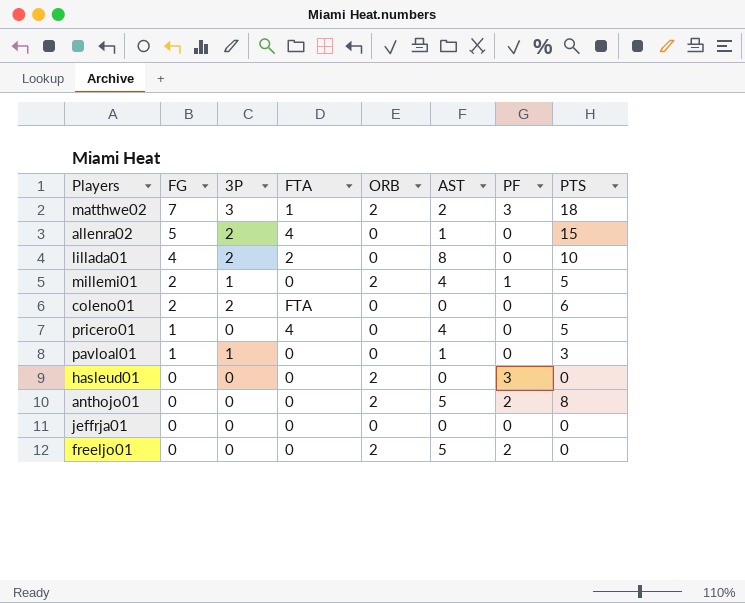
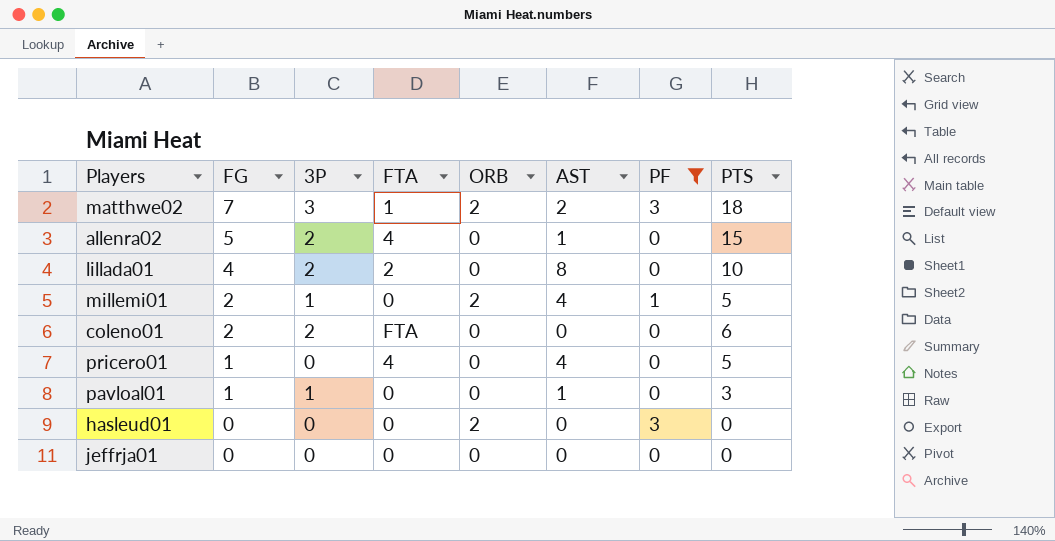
filter: none -> PF != 2

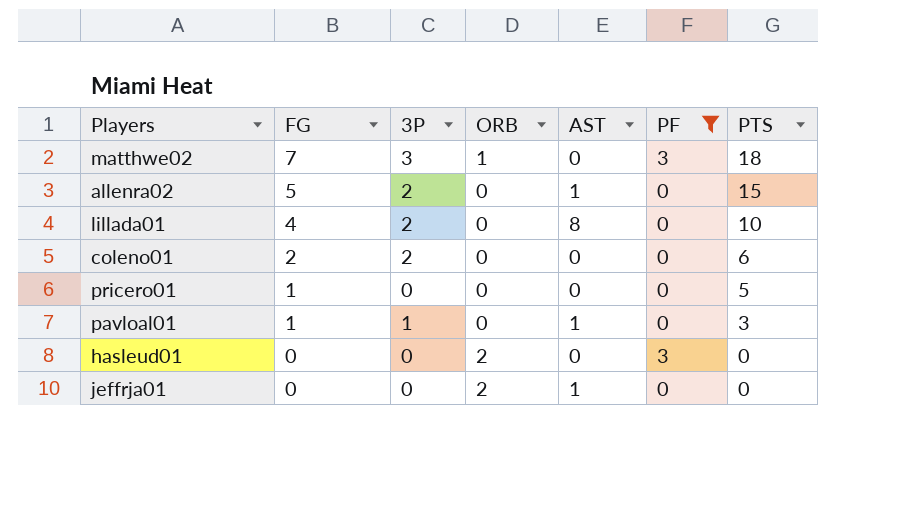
column FTA | position: 4 -> none
row millemi01: 2 | 1 | 0 | 2 | 4 | 1 | 5 -> none
matthwe02 | ORB: 2 -> 1
matthwe02 | AST: 2 -> 0
pricero01 | AST: 4 -> 0
jeffrja01 | ORB: 0 -> 2
jeffrja01 | AST: 0 -> 1

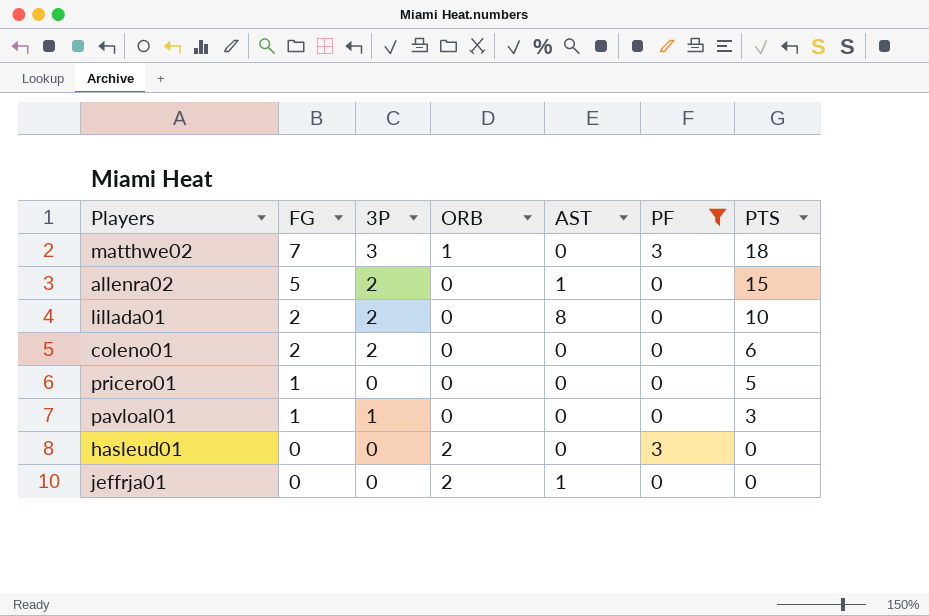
lillada01 | FG: 4 -> 2
pavloal01 | AST: 1 -> 0

